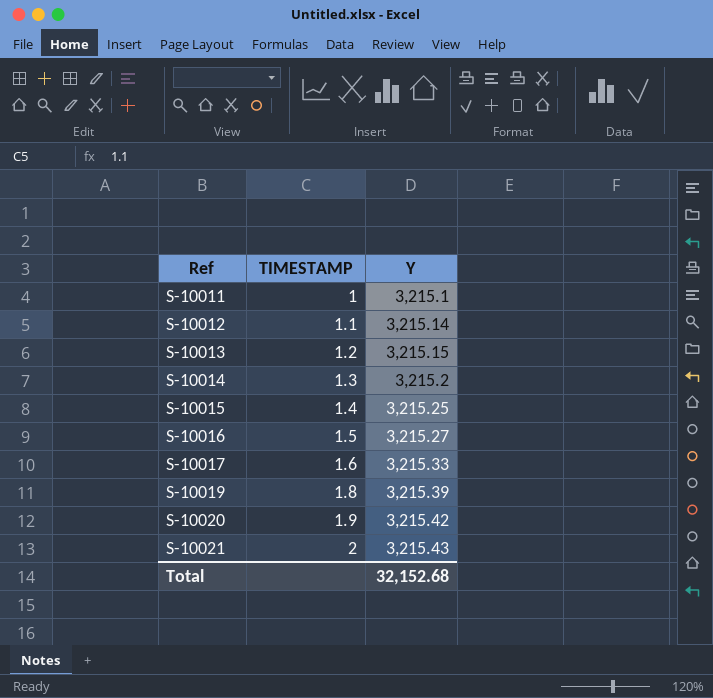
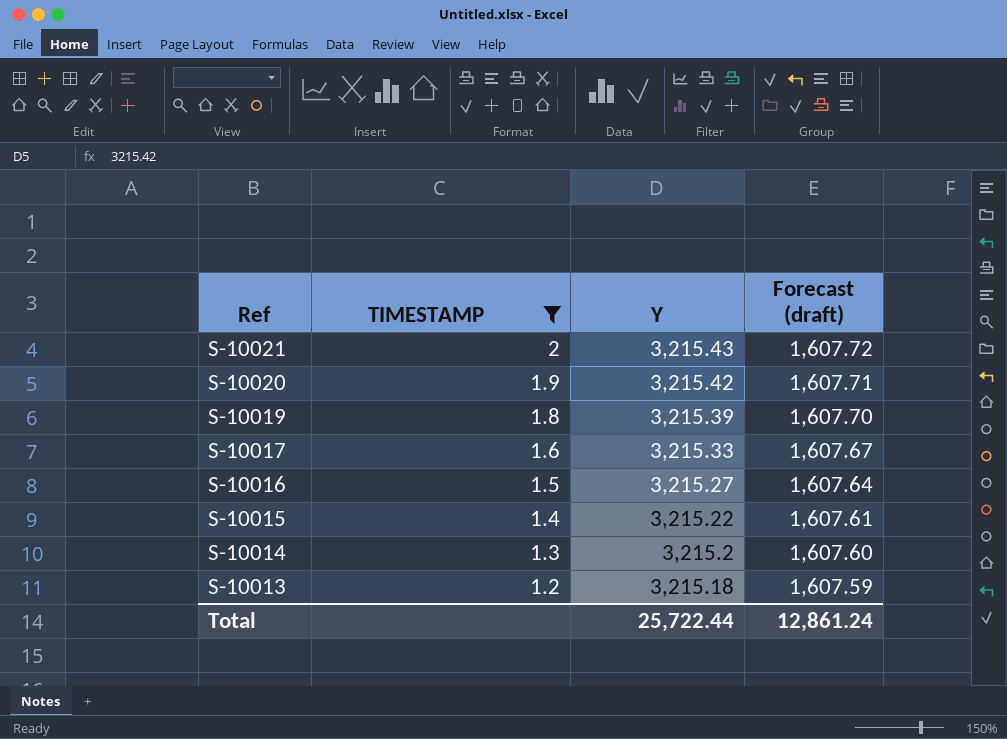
filter: none -> TIMESTAMP >= 1.2
row order: Ref ascending -> Ref descending
column Forecast (draft) | formula: none -> [Y] * 0.5
S-10015 | Y: 3,215.25 -> 3,215.22
S-10013 | Y: 3,215.15 -> 3,215.18
Total | Y: 32,152.68 -> 25,722.44

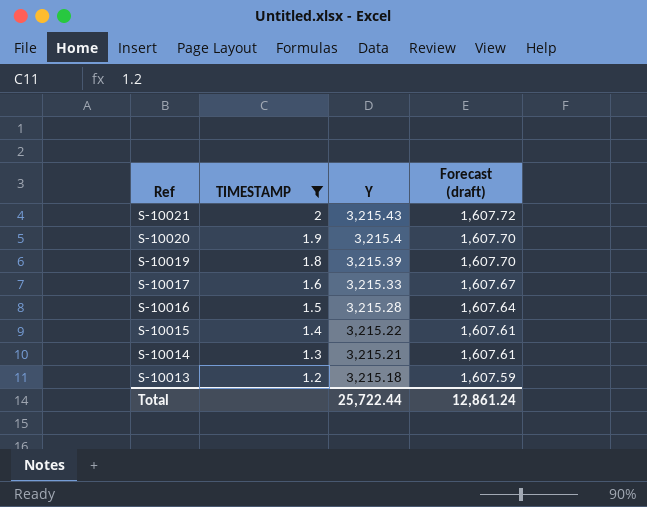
S-10020 | Y: 3,215.42 -> 3,215.4
S-10020 | Forecast (draft): 1,607.71 -> 1,607.70
S-10016 | Y: 3,215.27 -> 3,215.28
S-10014 | Y: 3,215.2 -> 3,215.21
S-10014 | Forecast (draft): 1,607.60 -> 1,607.61

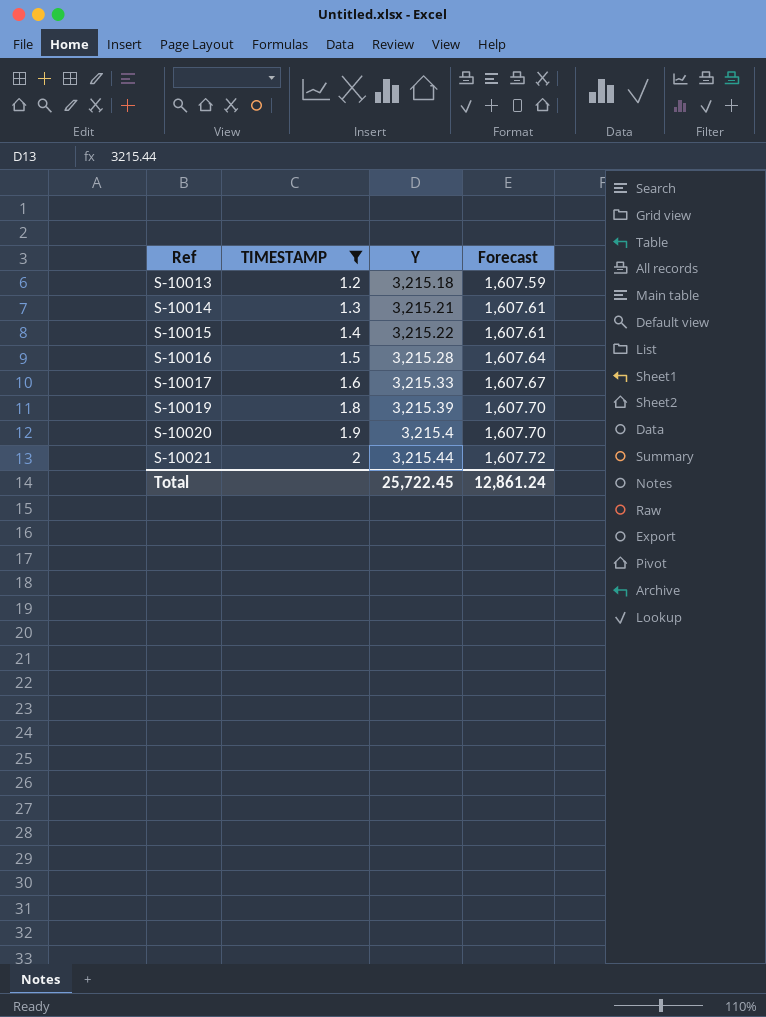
row order: Ref descending -> Ref ascending
column name: Forecast (draft) -> Forecast
S-10021 | Y: 3,215.43 -> 3,215.44
Total | Y: 25,722.44 -> 25,722.45

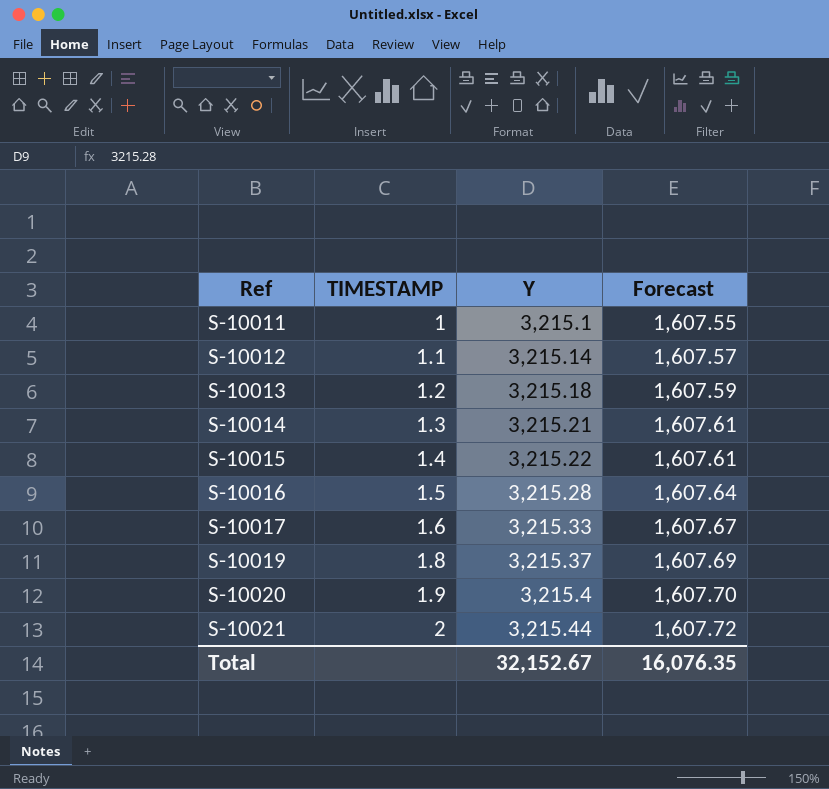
filter: TIMESTAMP >= 1.2 -> none
S-10019 | Y: 3,215.39 -> 3,215.37
S-10019 | Forecast: 1,607.70 -> 1,607.69
Total | Y: 25,722.45 -> 32,152.67
Total | Forecast: 12,861.24 -> 16,076.35

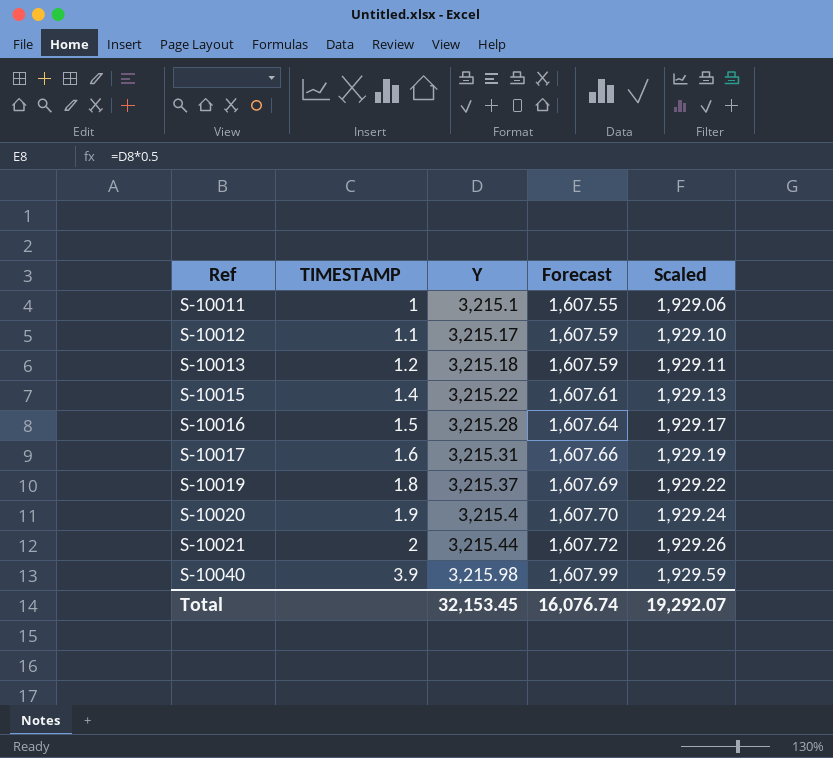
column Scaled | formula: none -> [Y] * 0.6
row S-10014: 1.3 | 3,215.21 | 1,607.61 -> none
S-10012 | Y: 3,215.14 -> 3,215.17
S-10012 | Forecast: 1,607.57 -> 1,607.59
S-10017 | Y: 3,215.33 -> 3,215.31
S-10017 | Forecast: 1,607.67 -> 1,607.66
row S-10040: none -> 3.9 | 3,215.98 | 1,607.99 | 1,929.59
Total | Y: 32,152.67 -> 32,153.45
Total | Forecast: 16,076.35 -> 16,076.74

